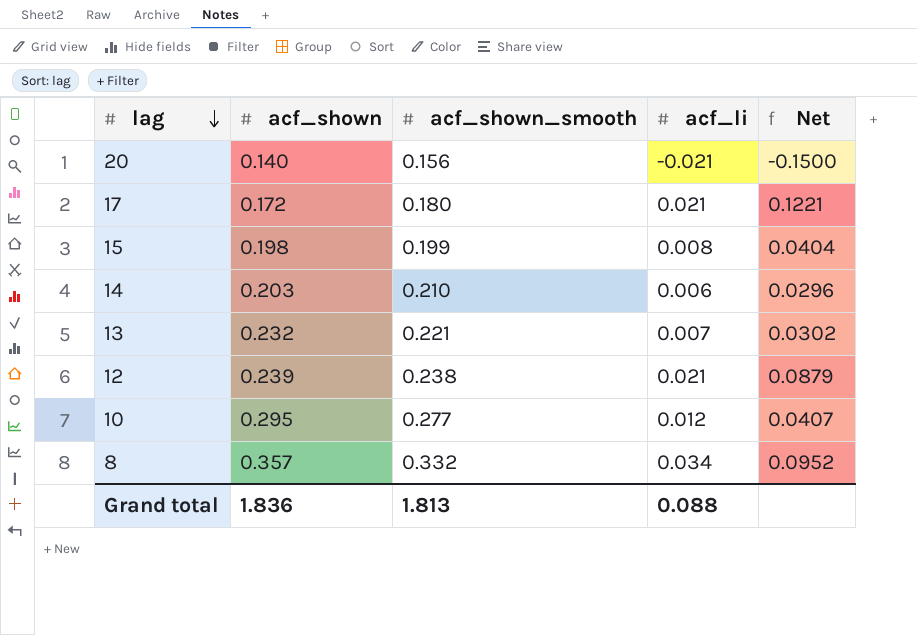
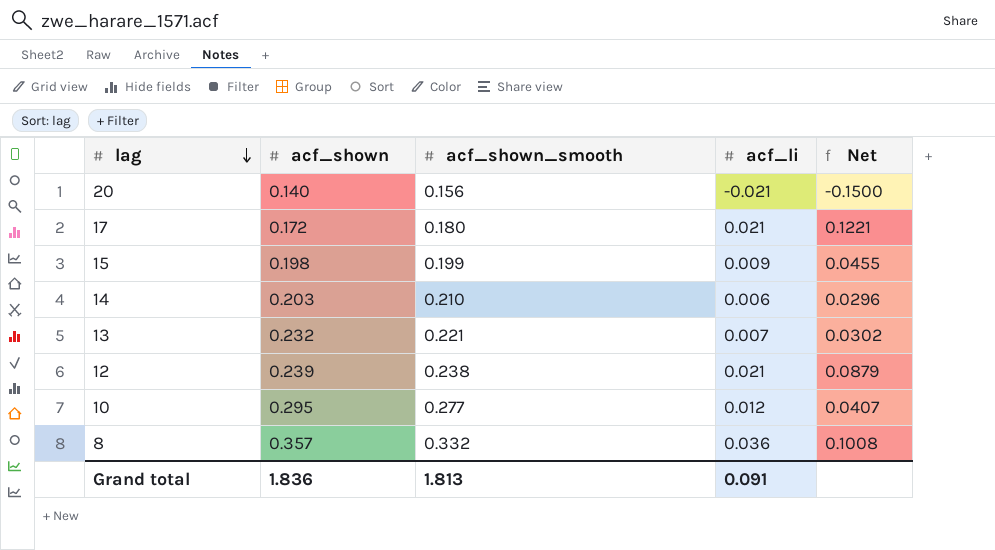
15 | acf_li: 0.008 -> 0.009
15 | Net: 0.0404 -> 0.0455
8 | acf_li: 0.034 -> 0.036
8 | Net: 0.0952 -> 0.1008
Grand total | acf_li: 0.088 -> 0.091

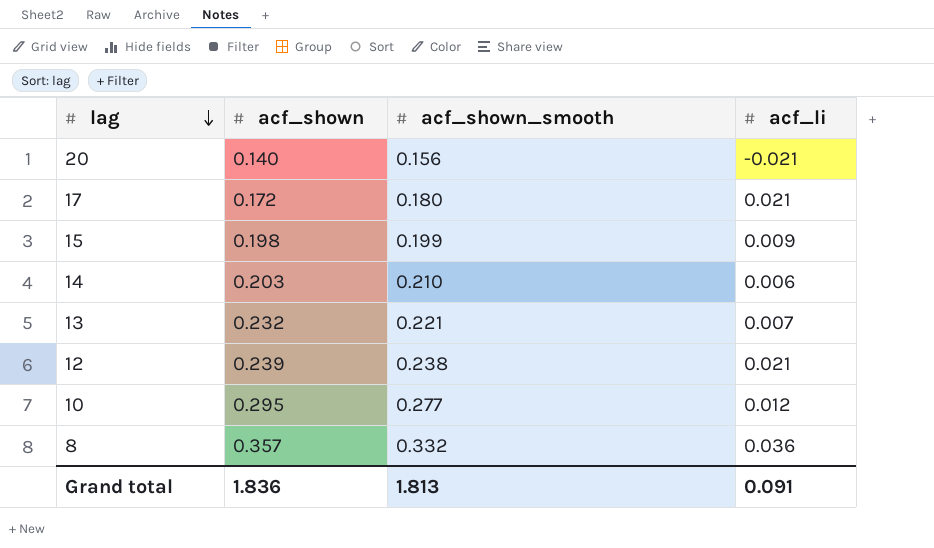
column Net | formula: [acf_li] / [acf_shown] -> none

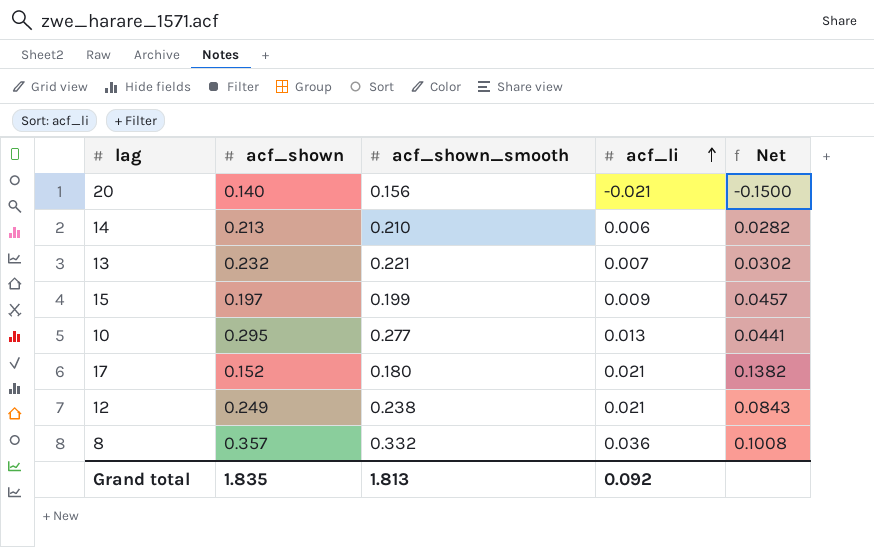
row order: lag descending -> acf_li ascending
column Net | formula: none -> [acf_li] / [acf_shown]
14 | acf_shown: 0.203 -> 0.213
15 | acf_shown: 0.198 -> 0.197
10 | acf_li: 0.012 -> 0.013
17 | acf_shown: 0.172 -> 0.152
12 | acf_shown: 0.239 -> 0.249
Grand total | acf_shown: 1.836 -> 1.835
Grand total | acf_li: 0.091 -> 0.092

